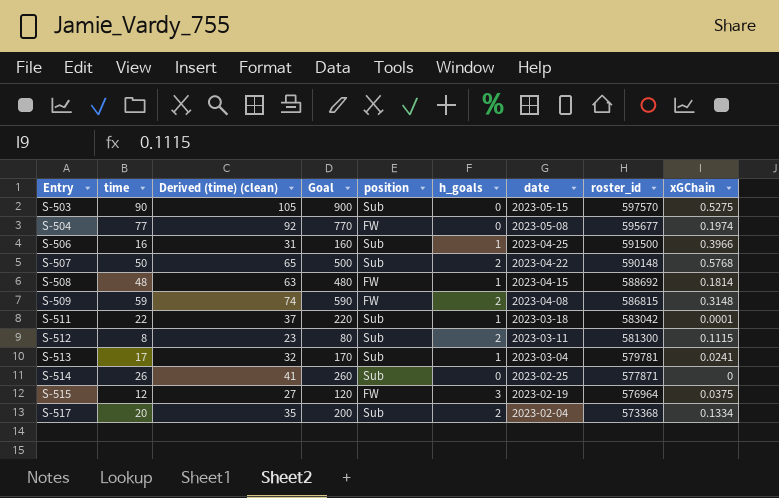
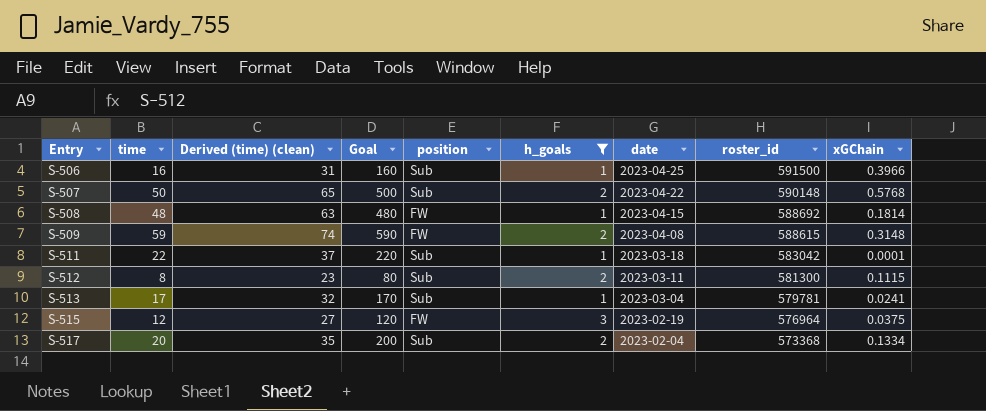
filter: none -> h_goals != 0
S-509 | roster_id: 586815 -> 588615

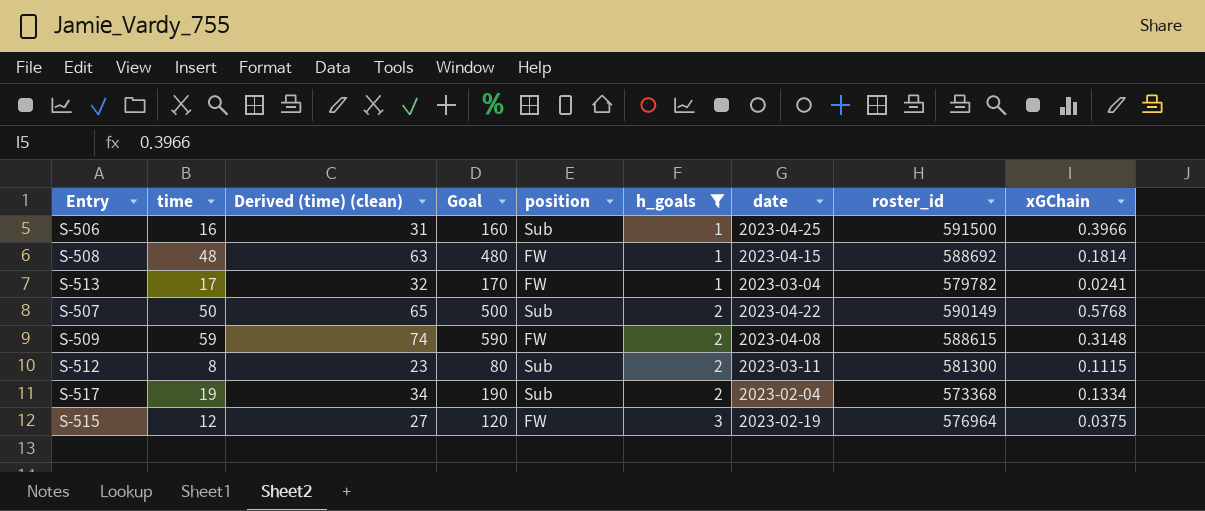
row order: Entry ascending -> h_goals ascending
row S-511: 22 | 37 | 220 | Sub | 1 | 2023-03-18 | 583042 | 0.0001 -> none
S-513 | position: Sub -> FW
S-513 | roster_id: 579781 -> 579782
S-507 | roster_id: 590148 -> 590149
S-517 | time: 20 -> 19
S-517 | Derived (time) (clean): 35 -> 34
S-517 | Goal: 200 -> 190

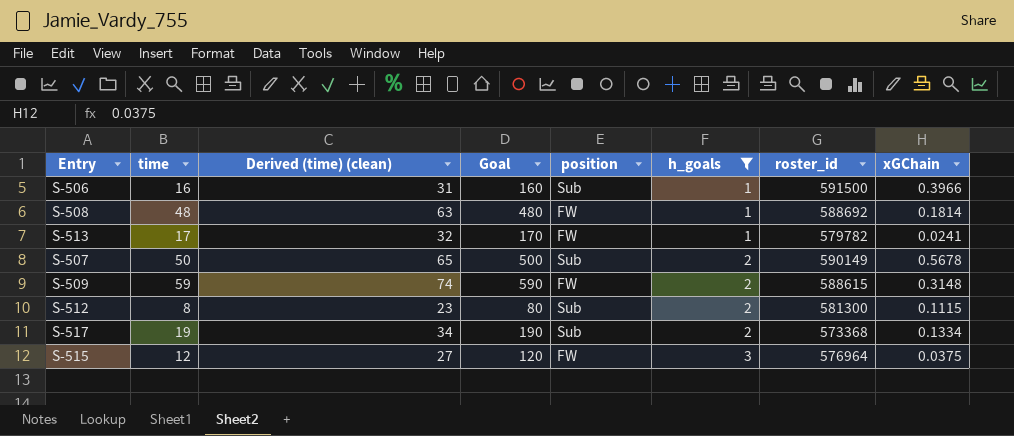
column date | position: 7 -> none
S-507 | xGChain: 0.5768 -> 0.5678

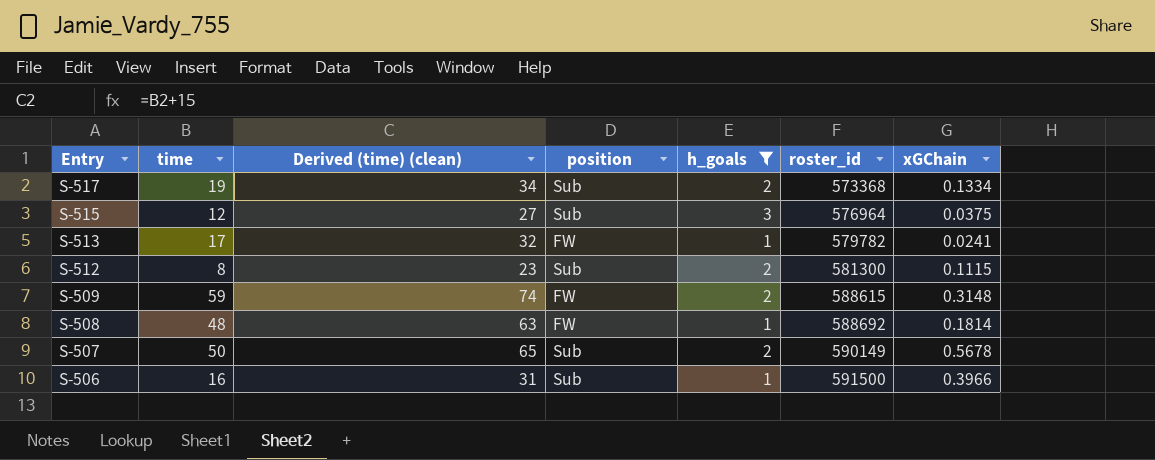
row order: h_goals ascending -> Entry descending
column Goal | formula: [time] * 10 -> none
S-515 | position: FW -> Sub

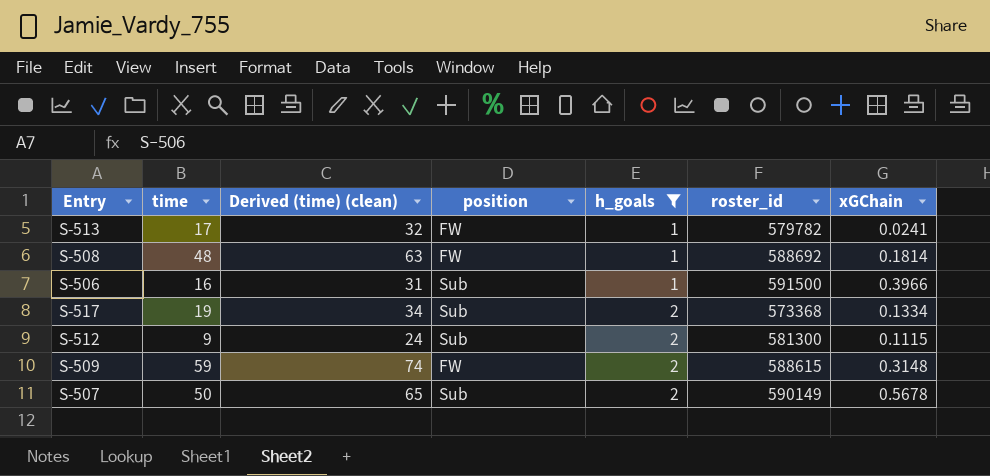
row order: Entry descending -> h_goals ascending
row S-515: 12 | 27 | Sub | 3 | 576964 | 0.0375 -> none
S-512 | time: 8 -> 9
S-512 | Derived (time) (clean): 23 -> 24

